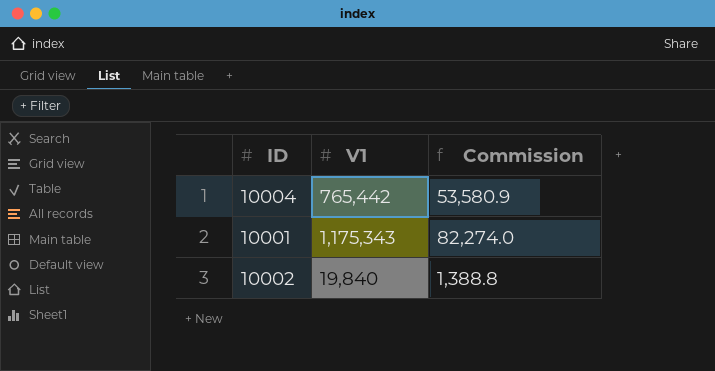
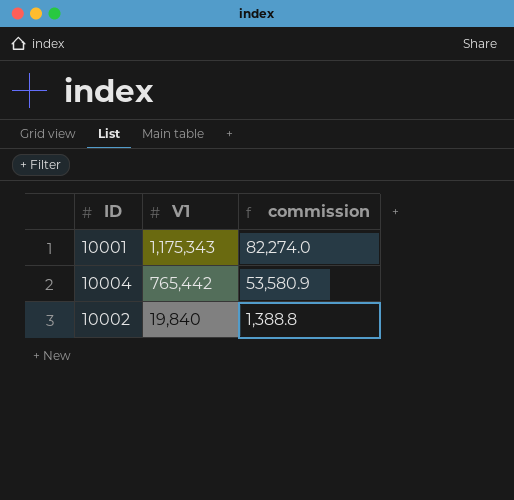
row order: none -> V1 descending
column name: Commission -> commission

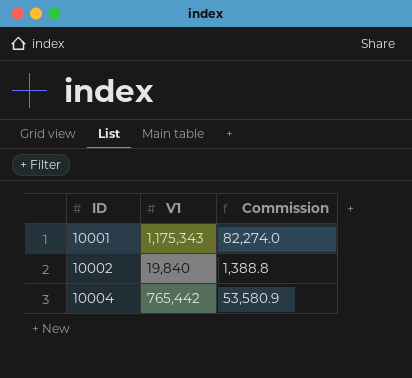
row order: V1 descending -> ID ascending
column name: commission -> Commission

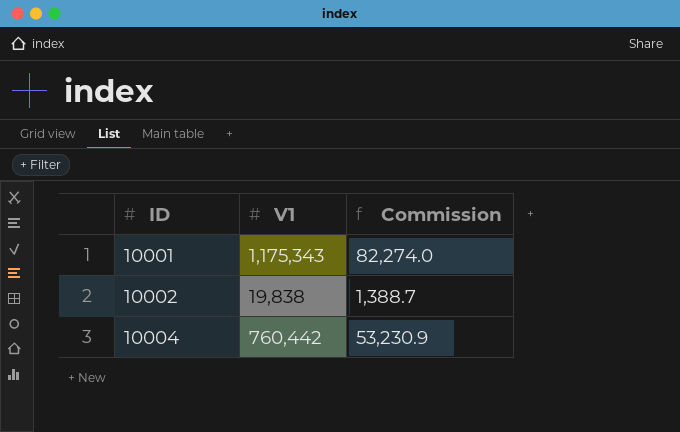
10002 | V1: 19,840 -> 19,838
10002 | Commission: 1,388.8 -> 1,388.7
10004 | V1: 765,442 -> 760,442
10004 | Commission: 53,580.9 -> 53,230.9

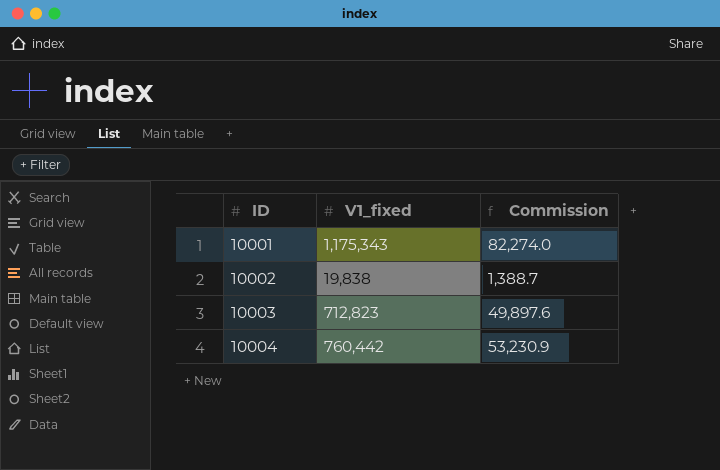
column name: V1 -> V1_fixed
row 10003: none -> 712,823 | 49,897.6

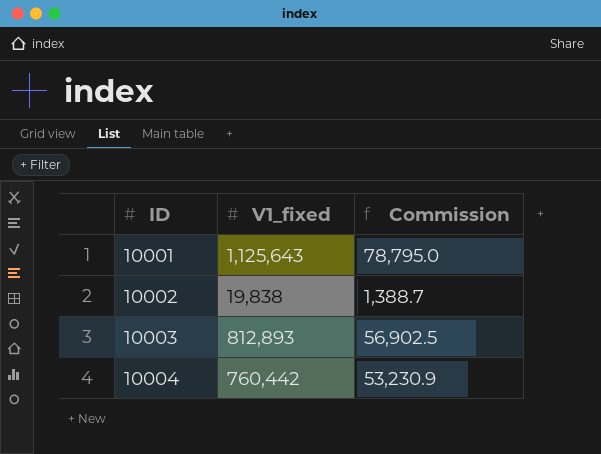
10001 | V1_fixed: 1,175,343 -> 1,125,643
10001 | Commission: 82,274.0 -> 78,795.0
10003 | V1_fixed: 712,823 -> 812,893
10003 | Commission: 49,897.6 -> 56,902.5

